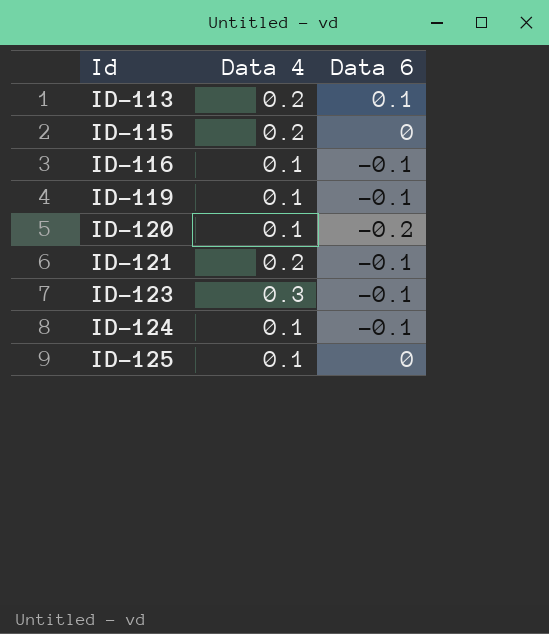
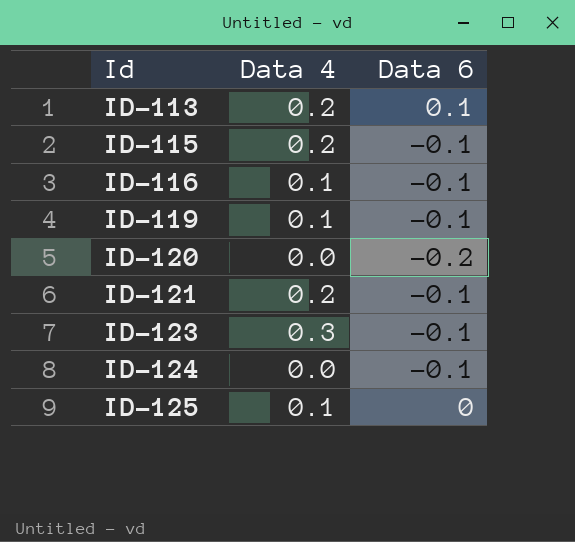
ID-115 | Data 6: 0 -> -0.1
ID-120 | Data 4: 0.1 -> 0.0
ID-124 | Data 4: 0.1 -> 0.0

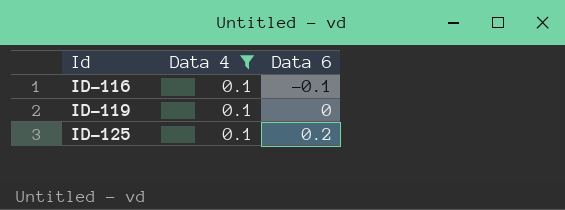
filter: none -> Data 4 = 0.1
ID-119 | Data 6: -0.1 -> 0
ID-125 | Data 6: 0 -> 0.2

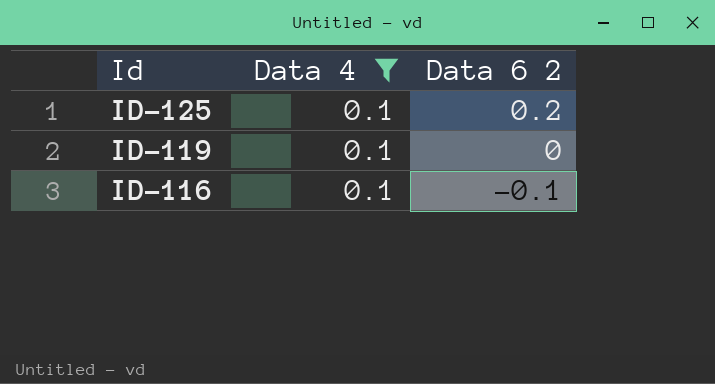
row order: Id ascending -> Id descending
column name: Data 6 -> Data 6 2

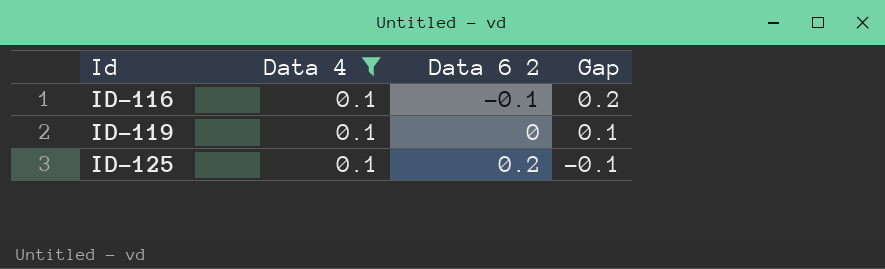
row order: Id descending -> Id ascending
column Gap | formula: none -> [Data 4] - [Data 6 2]

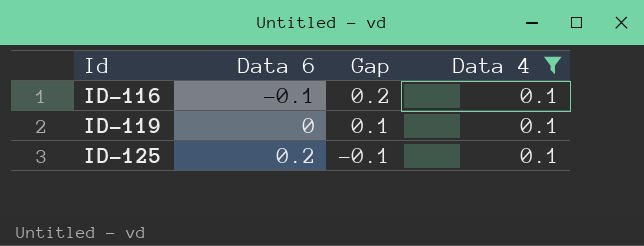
column name: Data 6 2 -> Data 6
column Data 4 | position: 2 -> 4

